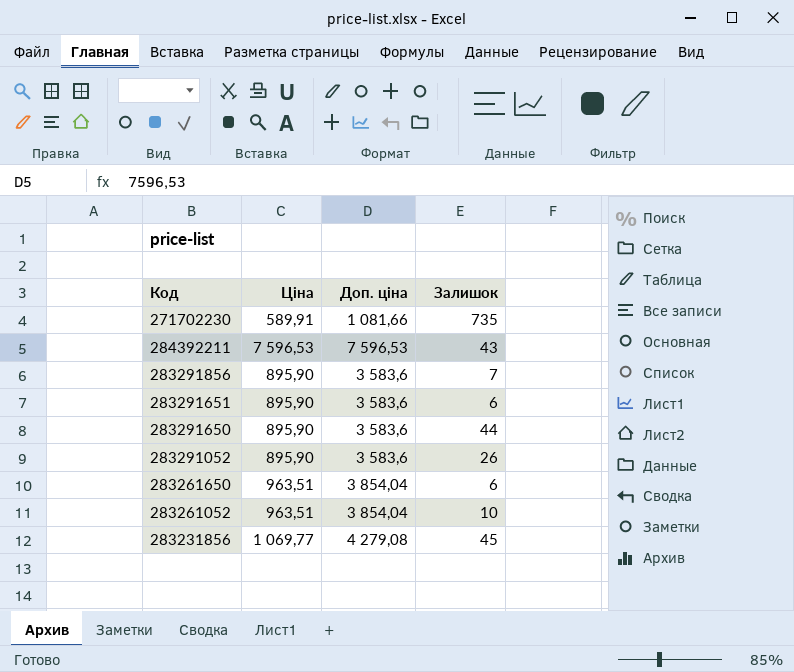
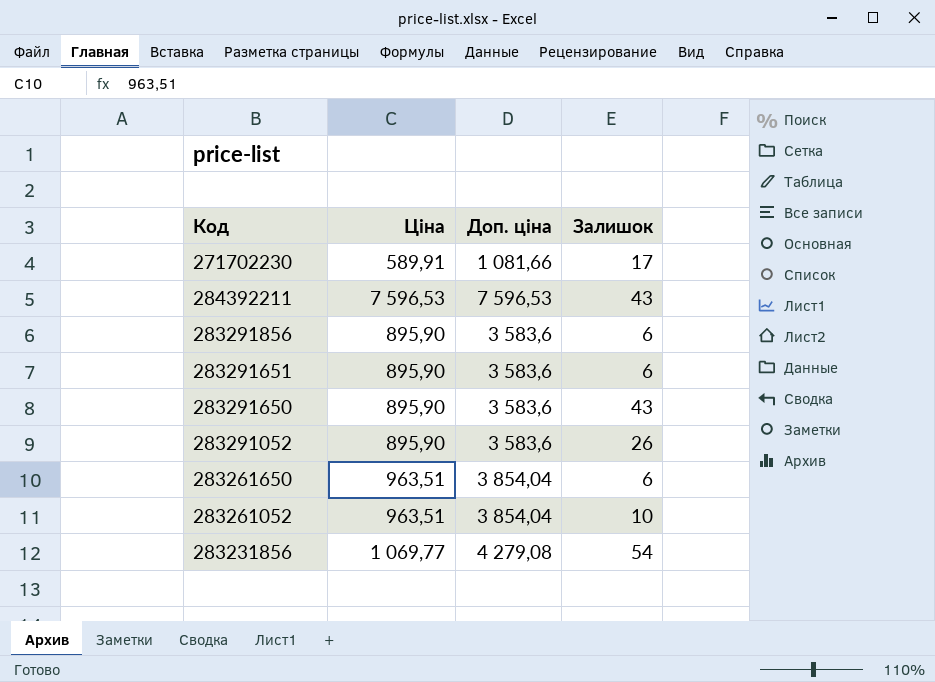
271702230 | Залишок: 735 -> 17
283291856 | Залишок: 7 -> 6
283291650 | Залишок: 44 -> 43
283231856 | Залишок: 45 -> 54

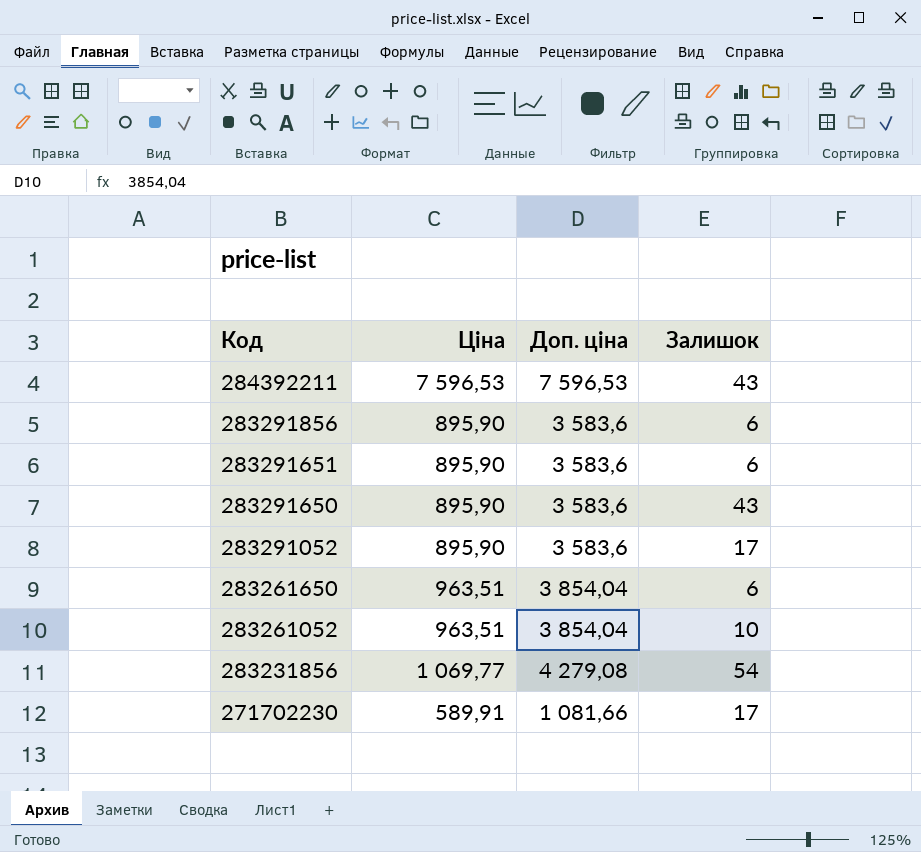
row order: none -> Код descending
283291052 | Залишок: 26 -> 17

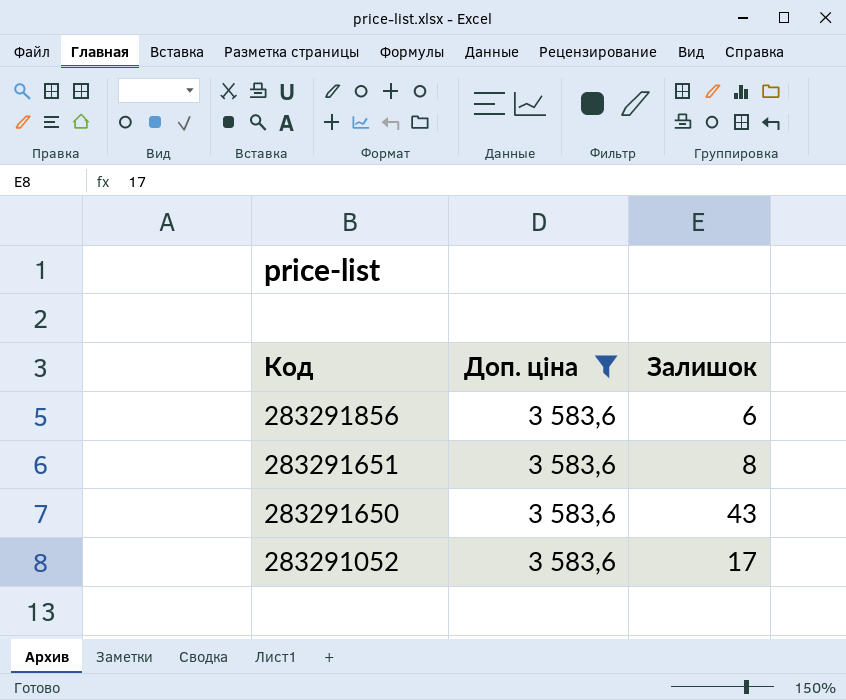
filter: none -> Доп. ціна = 3 583,6
column Ціна | position: 2 -> none
283291651 | Залишок: 6 -> 8

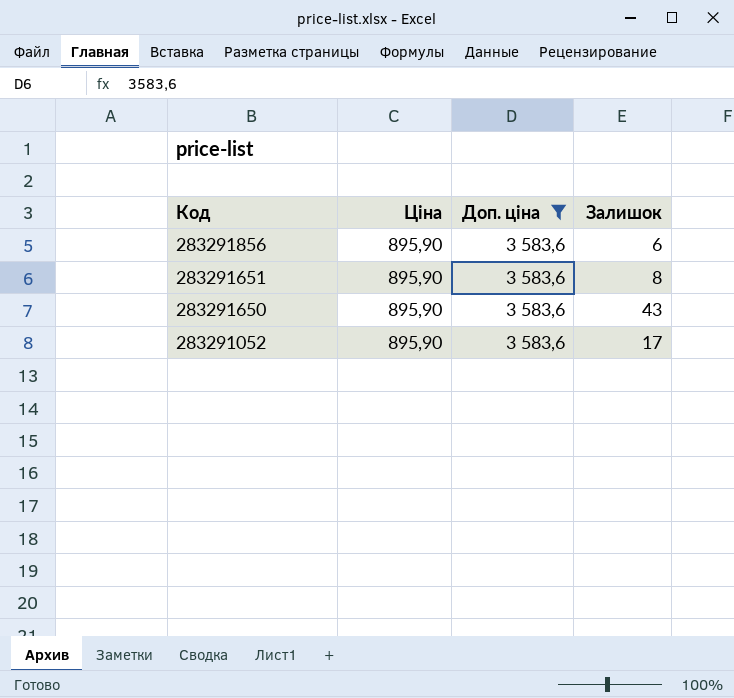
column Ціна | position: none -> 2

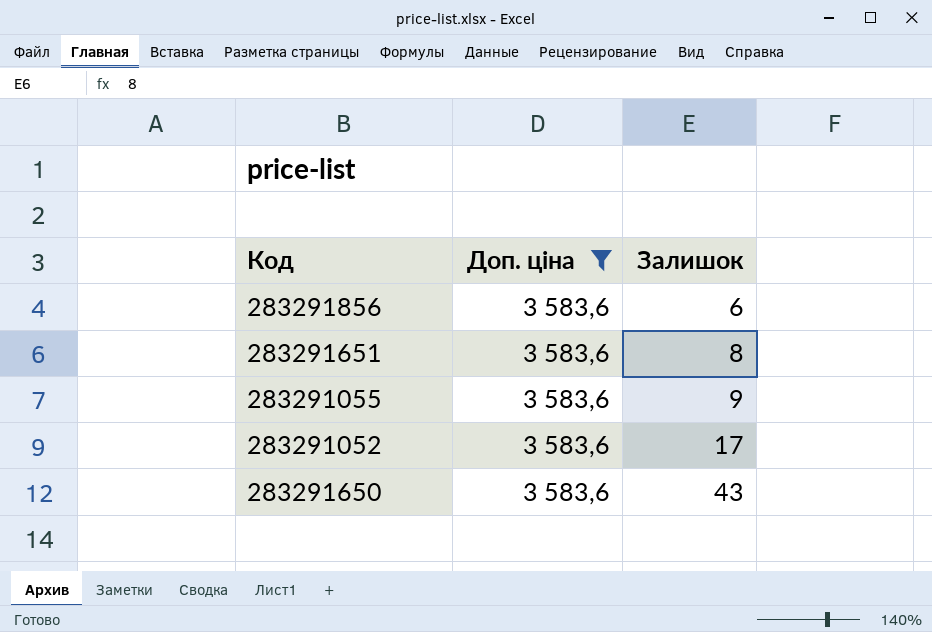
row order: Код descending -> Залишок ascending
column Ціна | position: 2 -> none
row 283291055: none -> 3 583,6 | 9

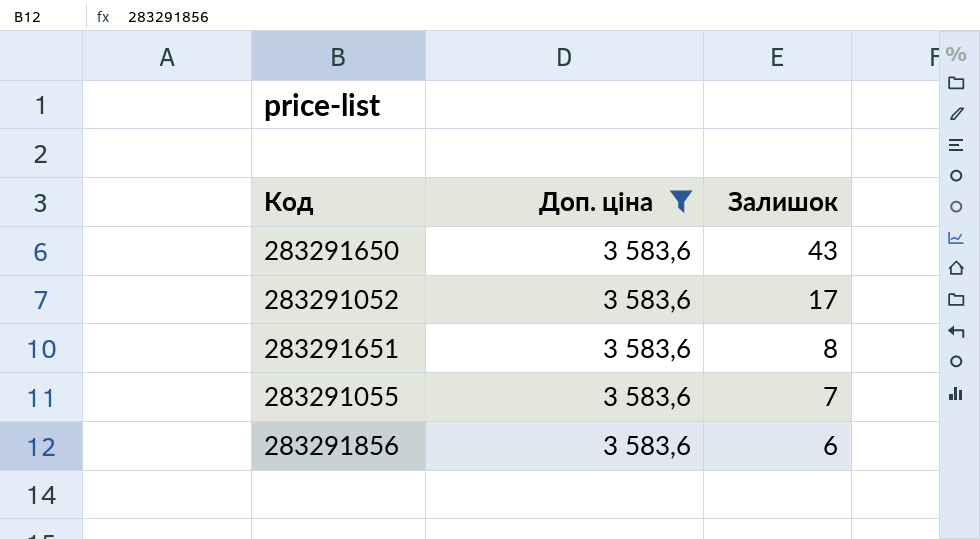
row order: Залишок ascending -> Залишок descending
283291055 | Залишок: 9 -> 7

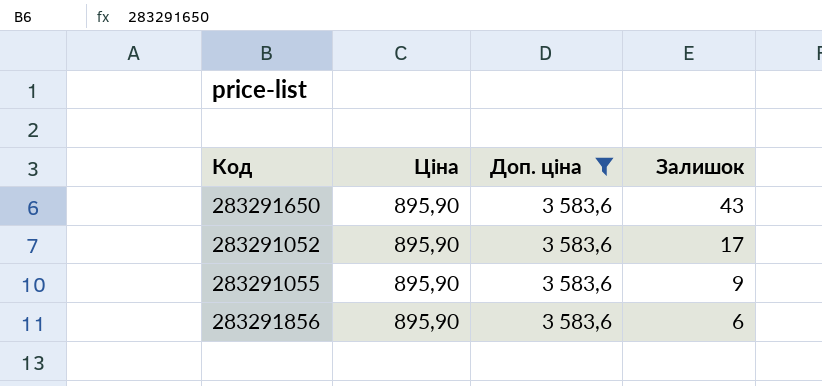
column Ціна | position: none -> 2
row 283291651: 3 583,6 | 8 -> none
283291055 | Залишок: 7 -> 9

